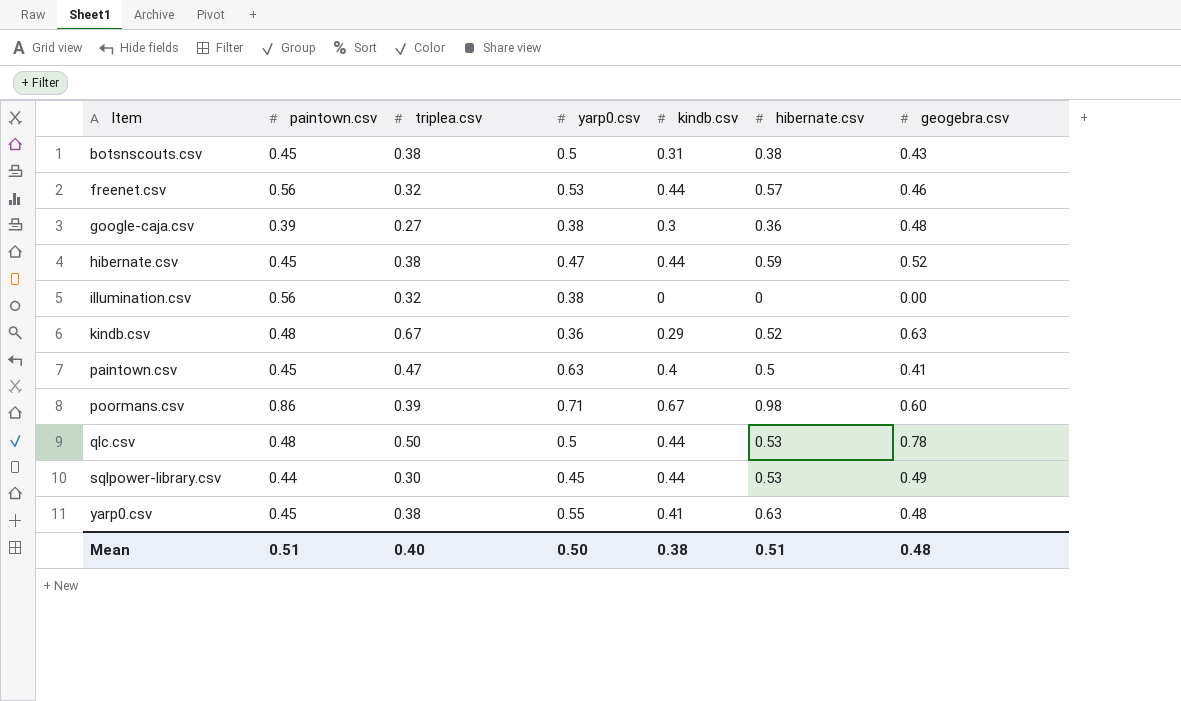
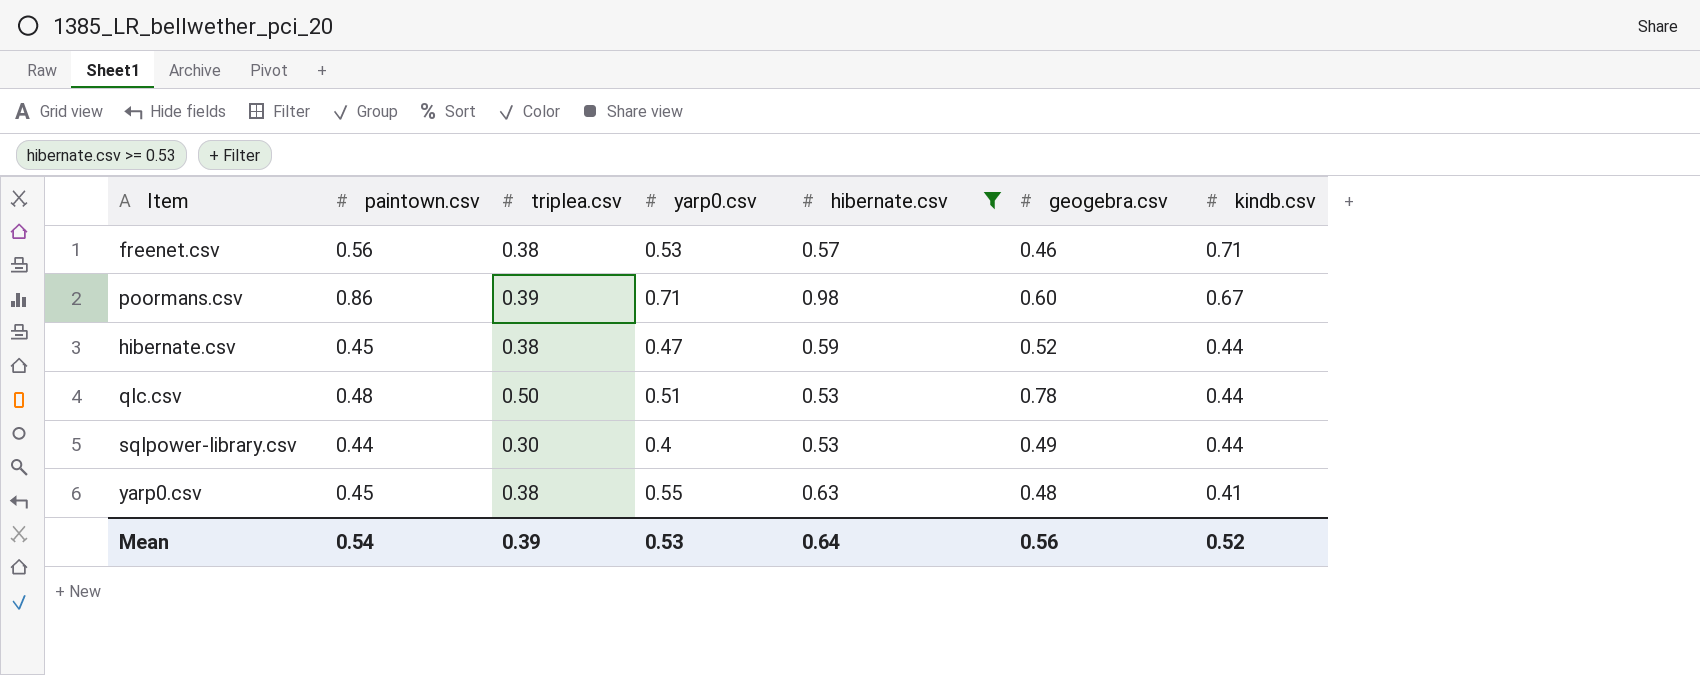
filter: none -> hibernate.csv >= 0.53
row order: Item ascending -> kindb.csv descending
column kindb.csv | position: 5 -> 7
freenet.csv | triplea.csv: 0.32 -> 0.38
freenet.csv | kindb.csv: 0.44 -> 0.71
qlc.csv | yarp0.csv: 0.5 -> 0.51
sqlpower-library.csv | yarp0.csv: 0.45 -> 0.4
Mean | paintown.csv: 0.51 -> 0.54
Mean | triplea.csv: 0.40 -> 0.39
Mean | yarp0.csv: 0.50 -> 0.53
Mean | hibernate.csv: 0.51 -> 0.64
Mean | geogebra.csv: 0.48 -> 0.56
Mean | kindb.csv: 0.38 -> 0.52

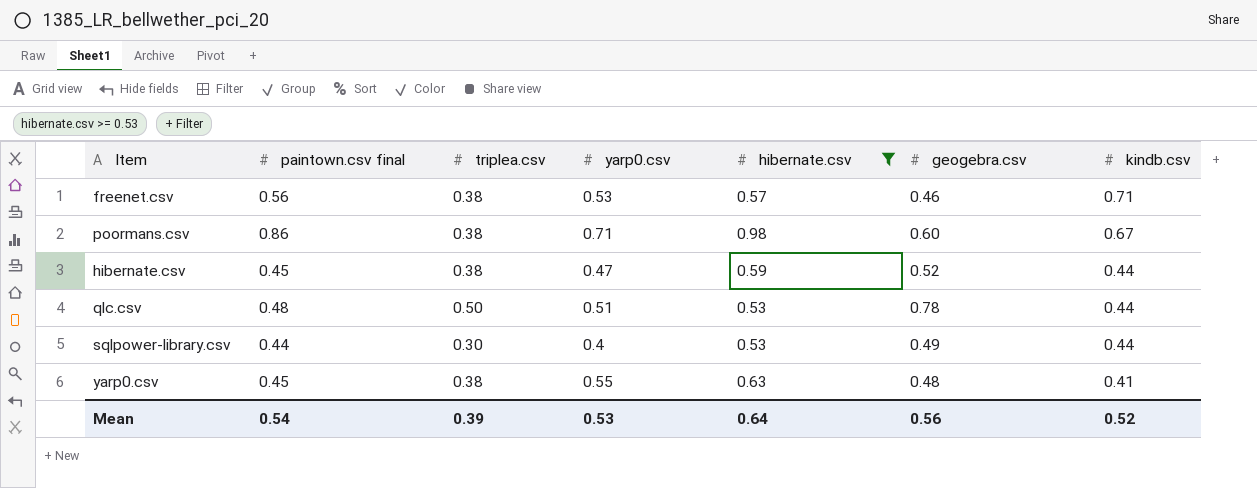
column name: paintown.csv -> paintown.csv final
poormans.csv | triplea.csv: 0.39 -> 0.38

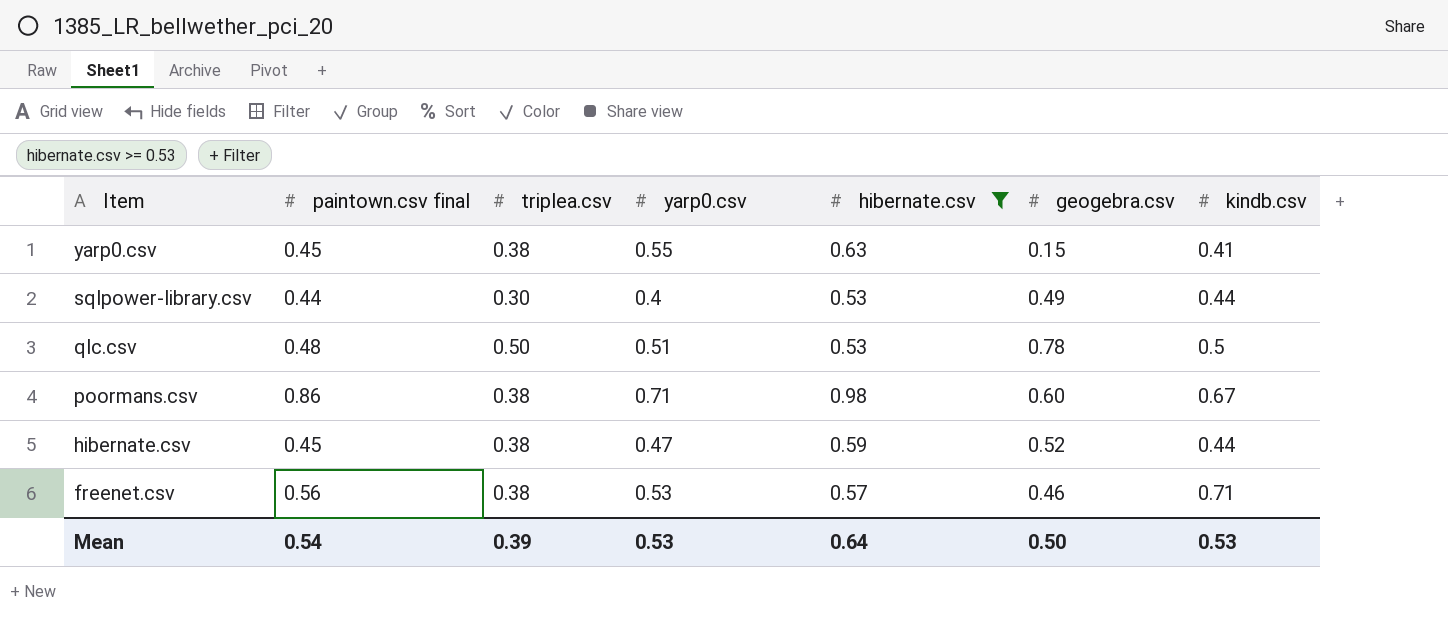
row order: kindb.csv descending -> Item descending
yarp0.csv | geogebra.csv: 0.48 -> 0.15
qlc.csv | kindb.csv: 0.44 -> 0.5
Mean | geogebra.csv: 0.56 -> 0.50
Mean | kindb.csv: 0.52 -> 0.53

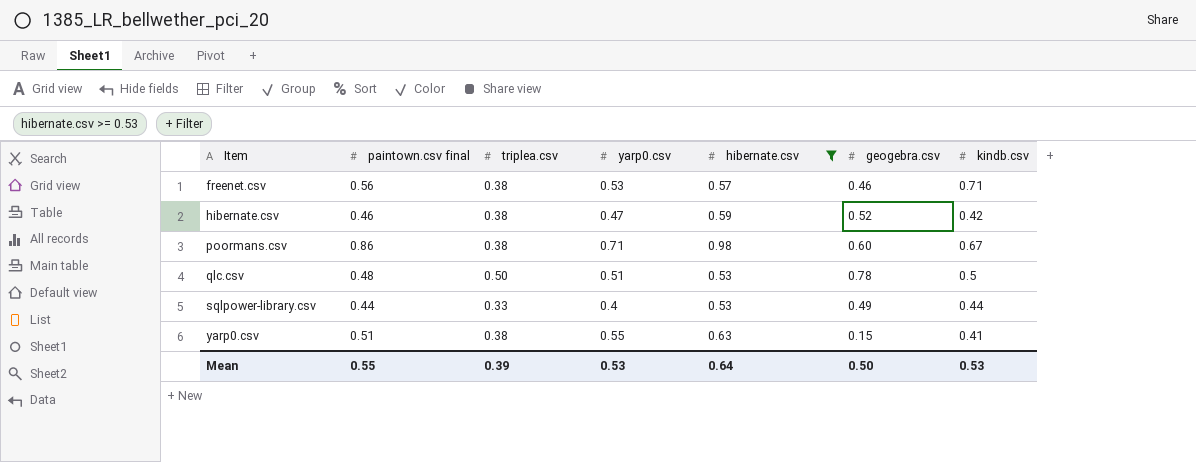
row order: Item descending -> Item ascending
hibernate.csv | paintown.csv final: 0.45 -> 0.46
hibernate.csv | kindb.csv: 0.44 -> 0.42
sqlpower-library.csv | triplea.csv: 0.30 -> 0.33
yarp0.csv | paintown.csv final: 0.45 -> 0.51
Mean | paintown.csv final: 0.54 -> 0.55

